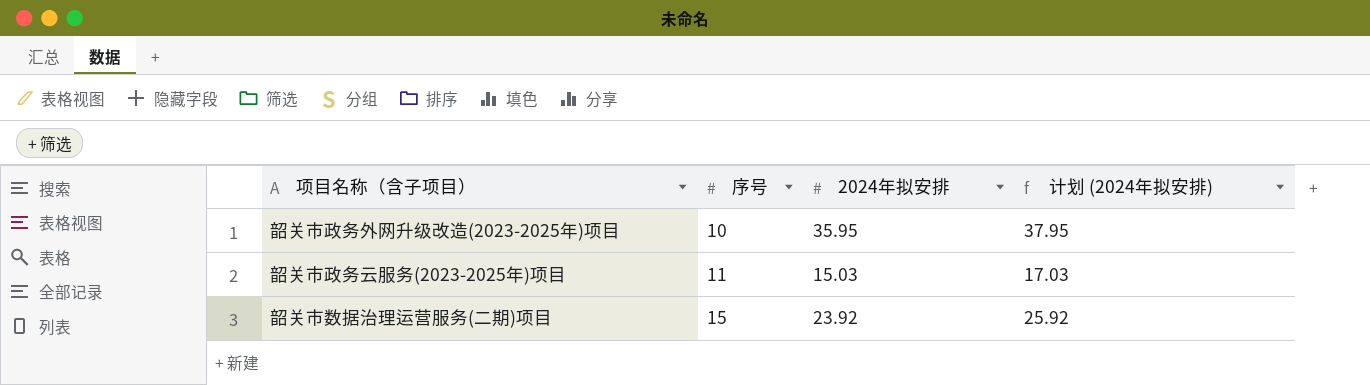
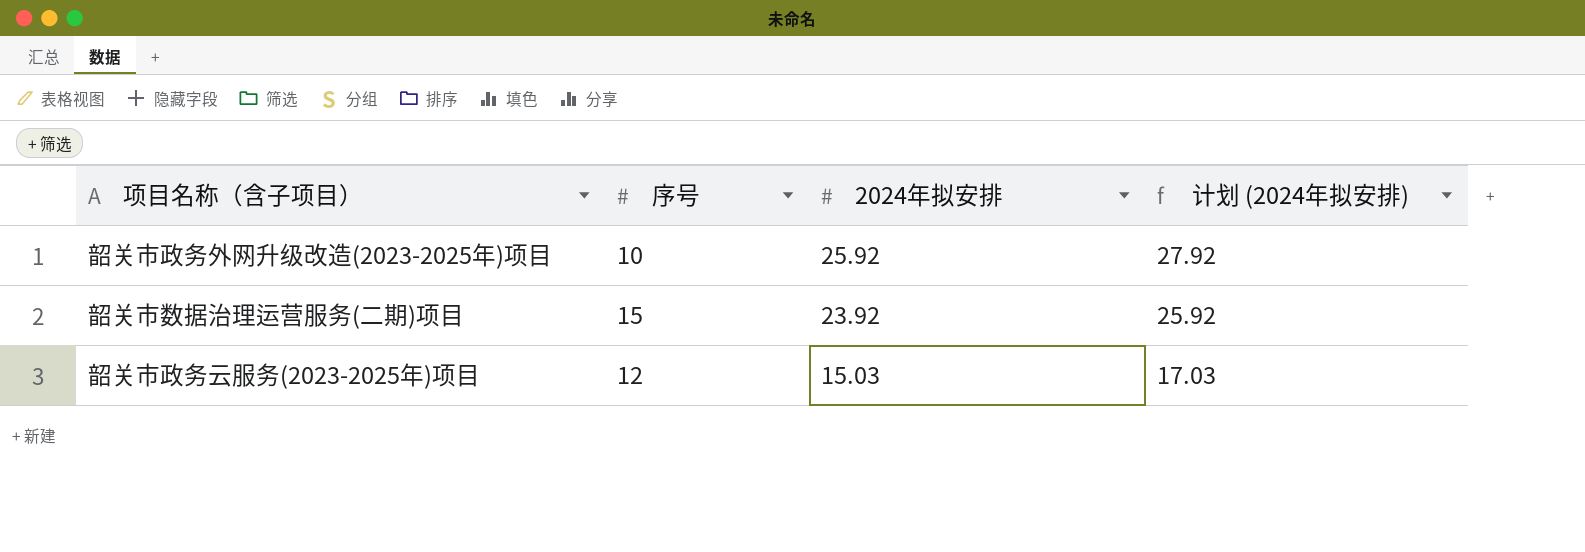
row order: 序号 ascending -> 2024年拟安排 descending
韶关市政务外网升级改造(2023-2025年)项目 | 2024年拟安排: 35.95 -> 25.92
韶关市政务外网升级改造(2023-2025年)项目 | 计划 (2024年拟安排): 37.95 -> 27.92
韶关市政务云服务(2023-2025年)项目 | 序号: 11 -> 12

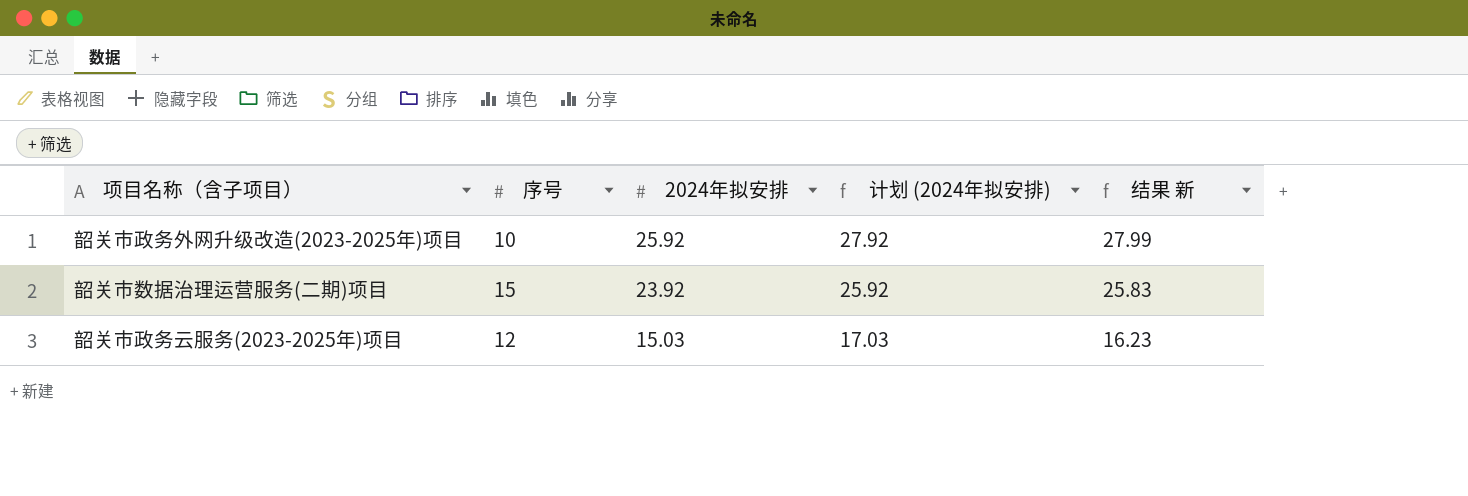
column 结果 新 | formula: none -> [2024年拟安排] * 1.08

